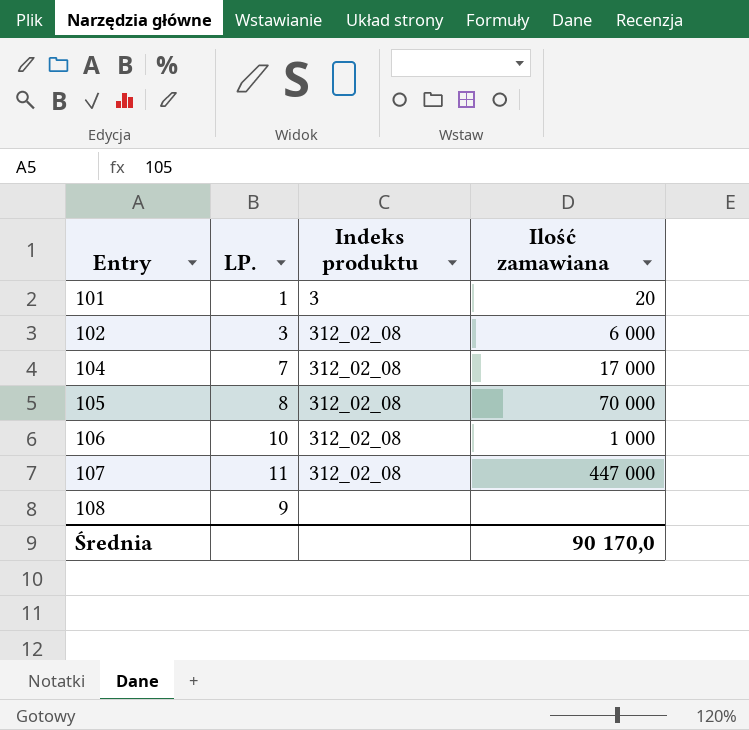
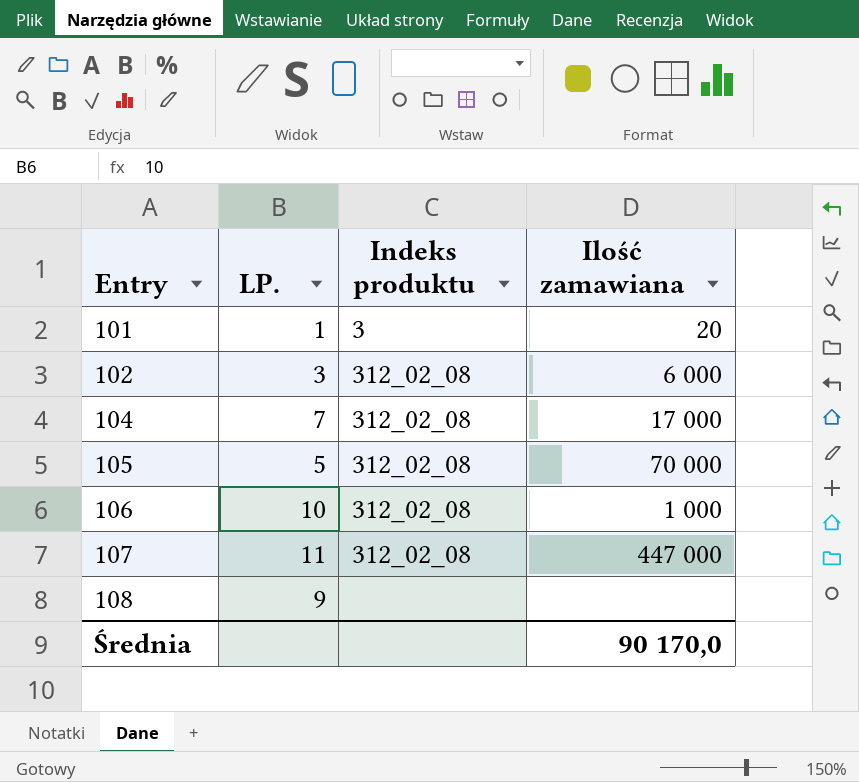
105 | LP.: 8 -> 5

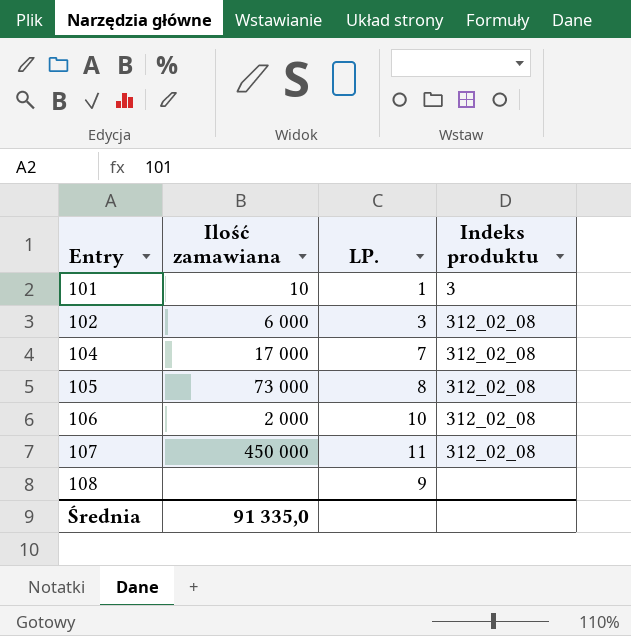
column Ilość zamawiana | position: 4 -> 2
101 | Ilość zamawiana: 20 -> 10
105 | Ilość zamawiana: 70 000 -> 73 000
105 | LP.: 5 -> 8
106 | Ilość zamawiana: 1 000 -> 2 000
107 | Ilość zamawiana: 447 000 -> 450 000
Średnia | Ilość zamawiana: 90 170,0 -> 91 335,0

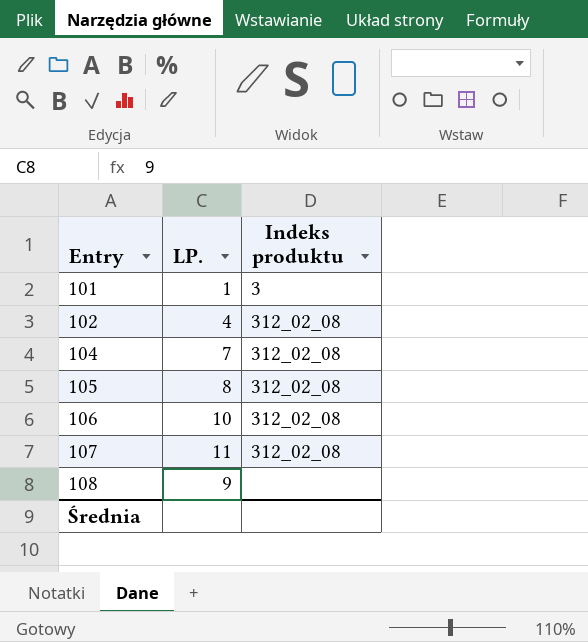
column Ilość zamawiana | position: 2 -> none
102 | LP.: 3 -> 4

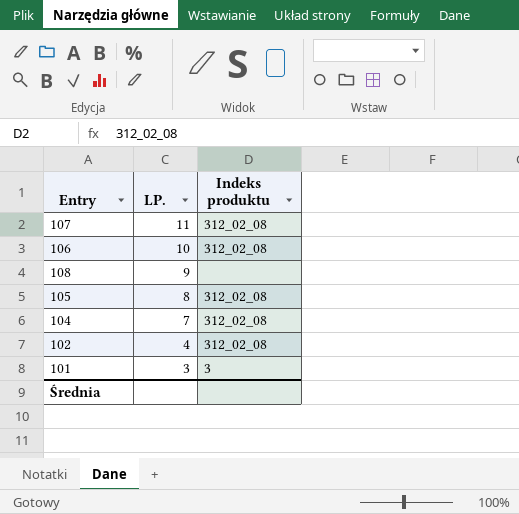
row order: Entry ascending -> LP. descending
101 | LP.: 1 -> 3

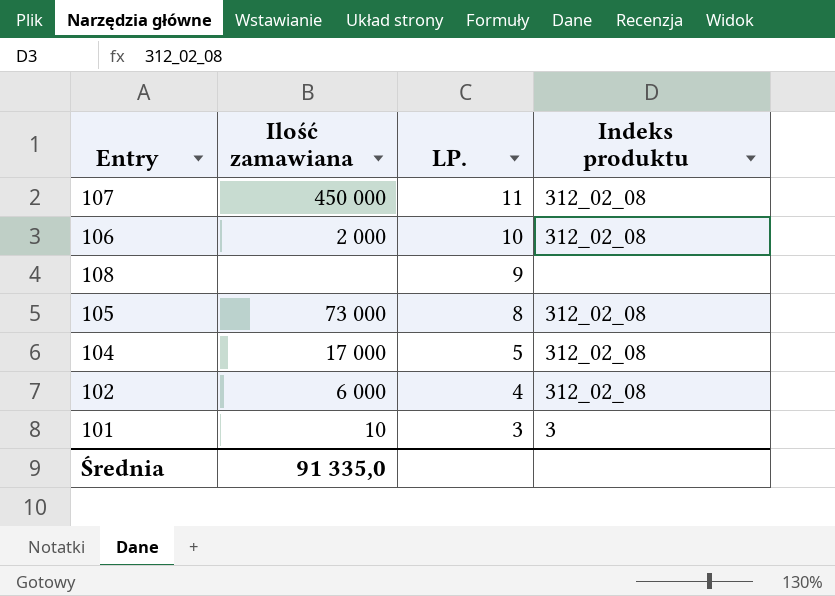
column Ilość zamawiana | position: none -> 2
104 | LP.: 7 -> 5

